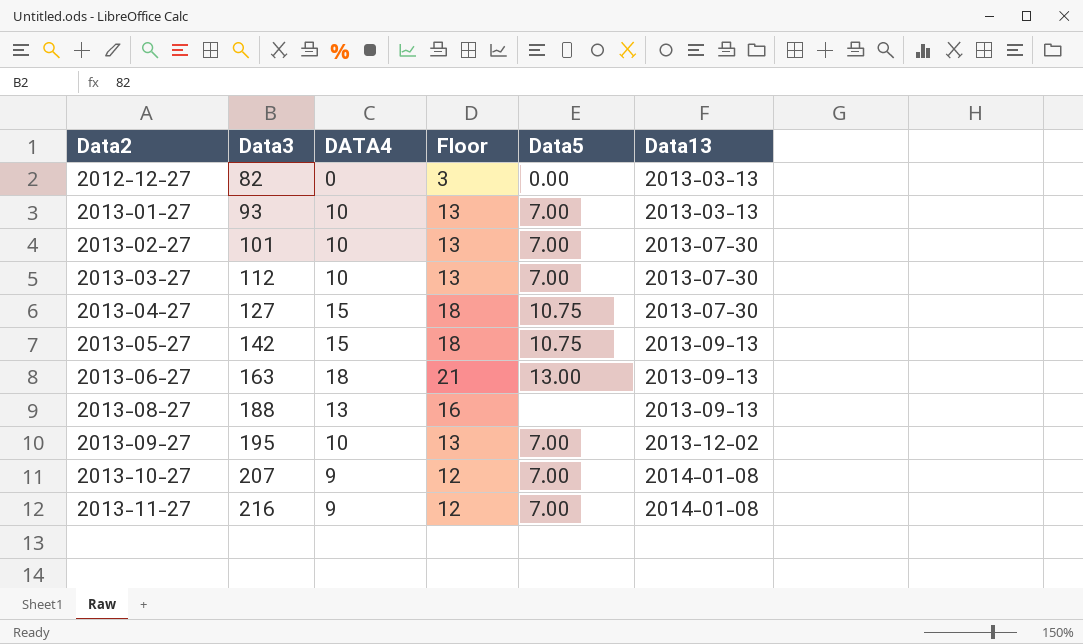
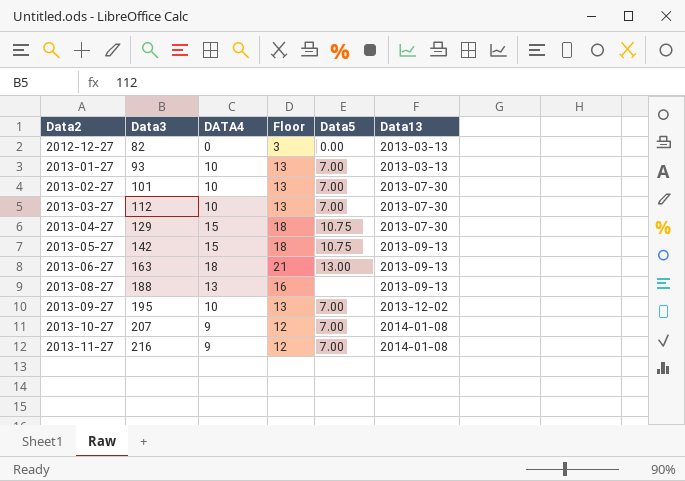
2013-04-27 | Data3: 127 -> 129

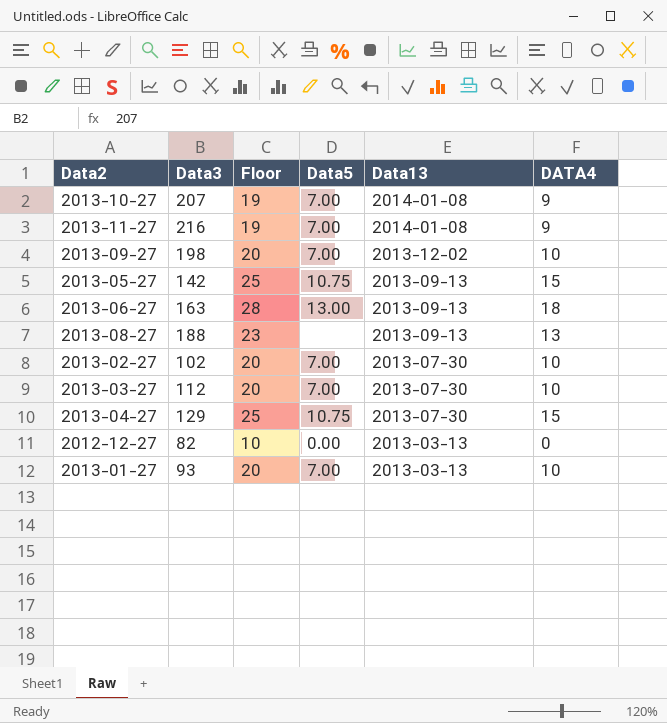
row order: Data2 ascending -> Data13 descending
column Floor | formula: [DATA4] + 3 -> [DATA4] + 10
column DATA4 | position: 3 -> 6
2013-09-27 | Data3: 195 -> 198
2013-02-27 | Data3: 101 -> 102

